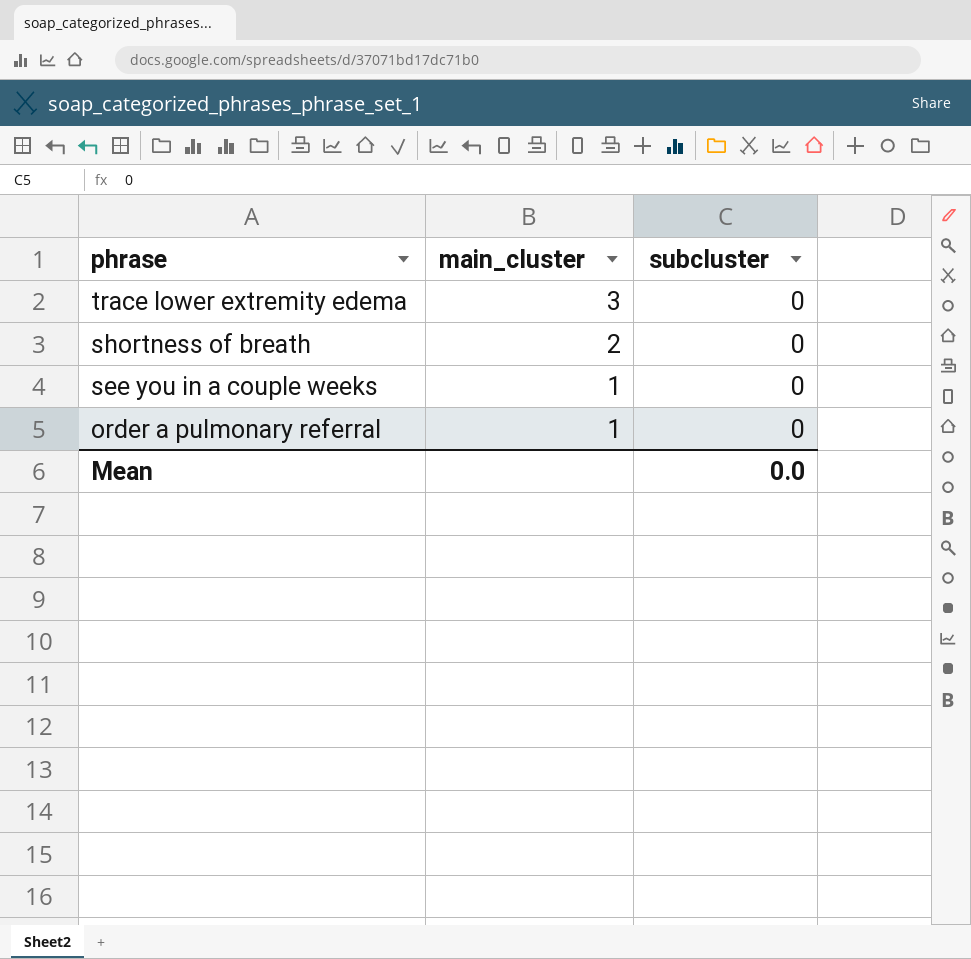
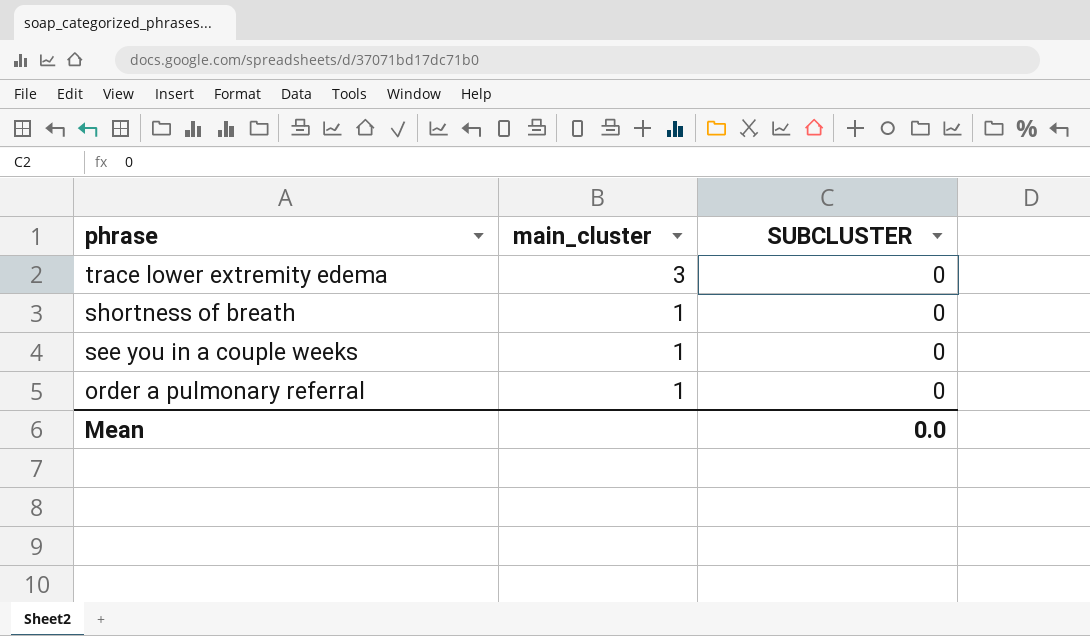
column name: subcluster -> SUBCLUSTER
shortness of breath | main_cluster: 2 -> 1

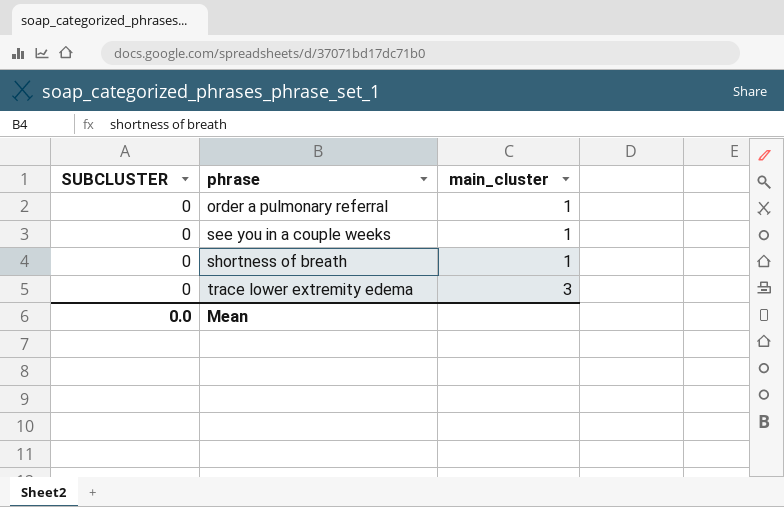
row order: phrase descending -> phrase ascending
column SUBCLUSTER | position: 3 -> 1

